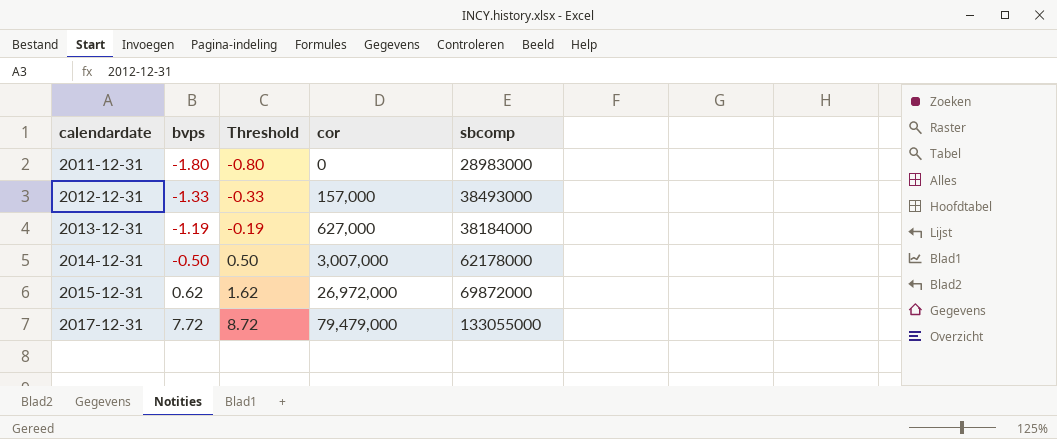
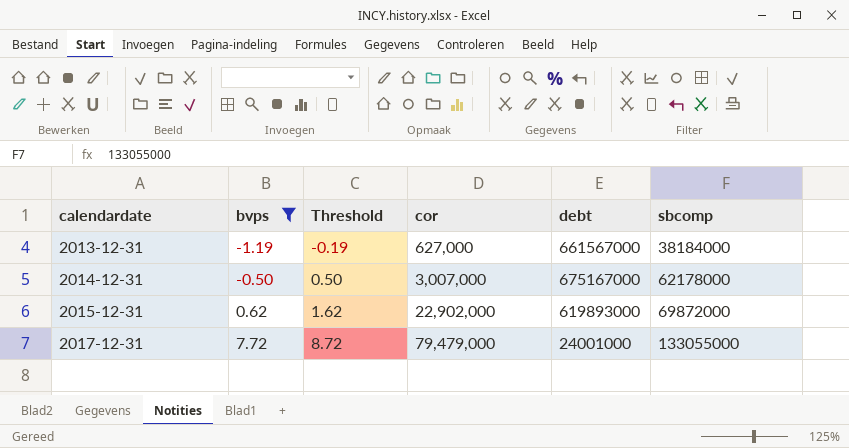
filter: none -> bvps >= -1.19
column debt | position: none -> 5
2015-12-31 | cor: 26,972,000 -> 22,902,000

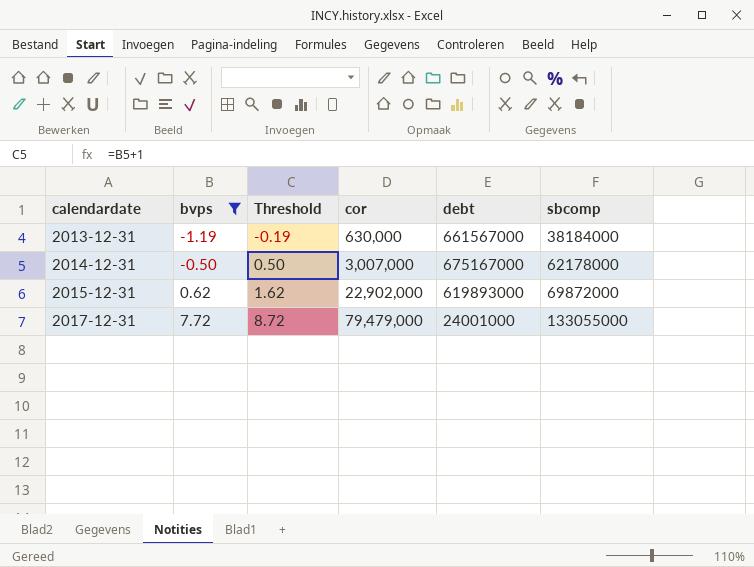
2013-12-31 | cor: 627,000 -> 630,000

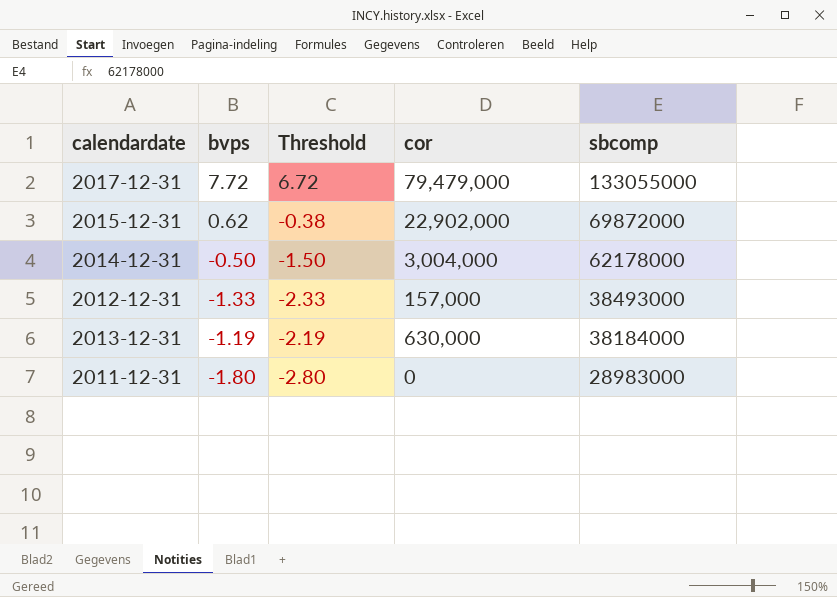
filter: bvps >= -1.19 -> none
row order: calendardate ascending -> sbcomp descending
column debt | position: 5 -> none
column Threshold | formula: [bvps] + 1 -> [bvps] - 1
2014-12-31 | cor: 3,007,000 -> 3,004,000

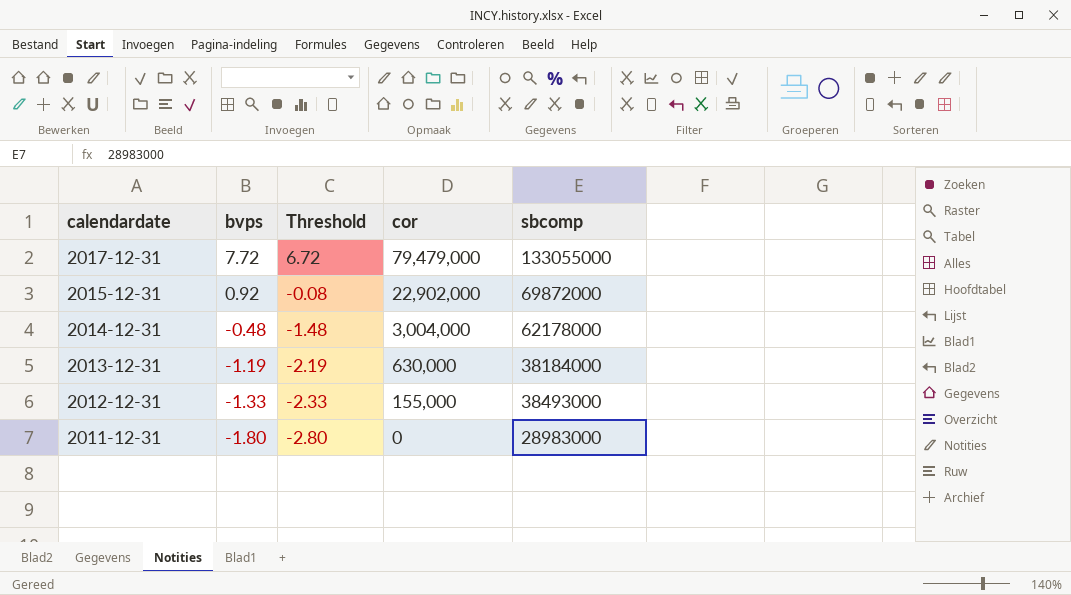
row order: sbcomp descending -> calendardate descending
2015-12-31 | bvps: 0.62 -> 0.92
2015-12-31 | Threshold: -0.38 -> -0.08
2014-12-31 | bvps: -0.50 -> -0.48
2014-12-31 | Threshold: -1.50 -> -1.48
2012-12-31 | cor: 157,000 -> 155,000

